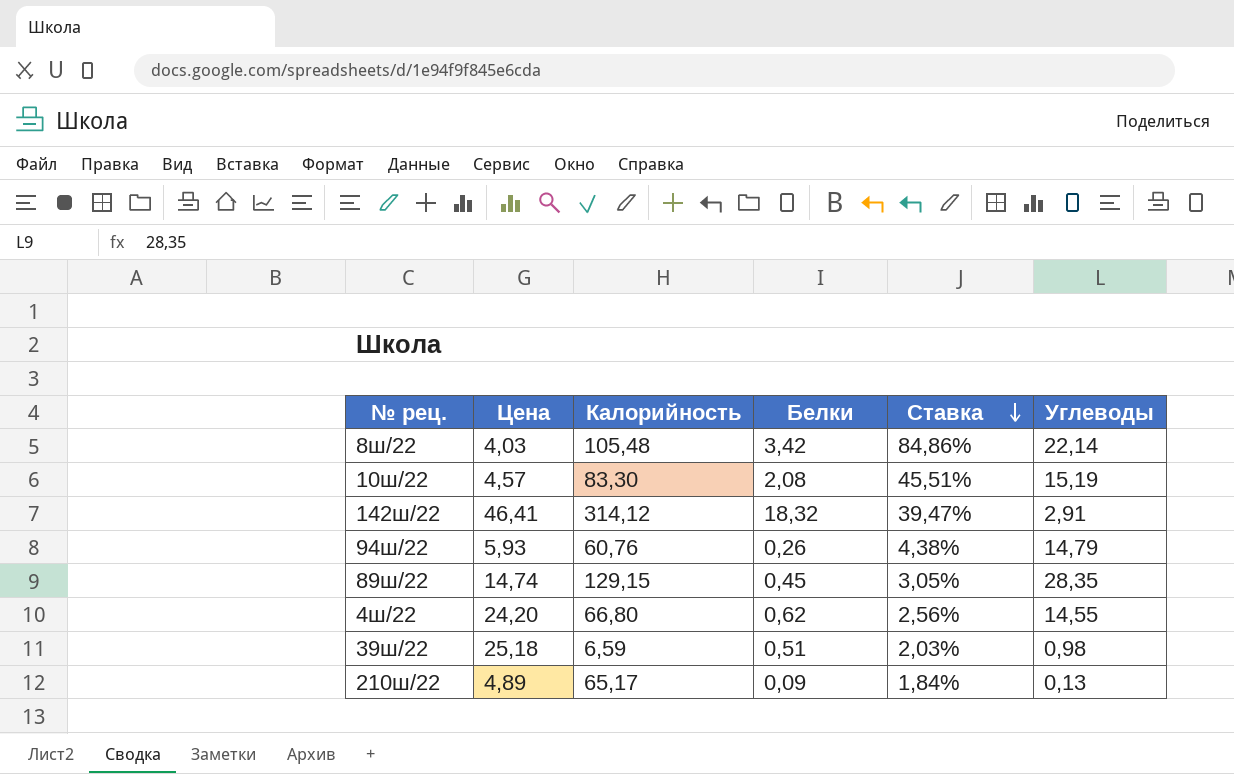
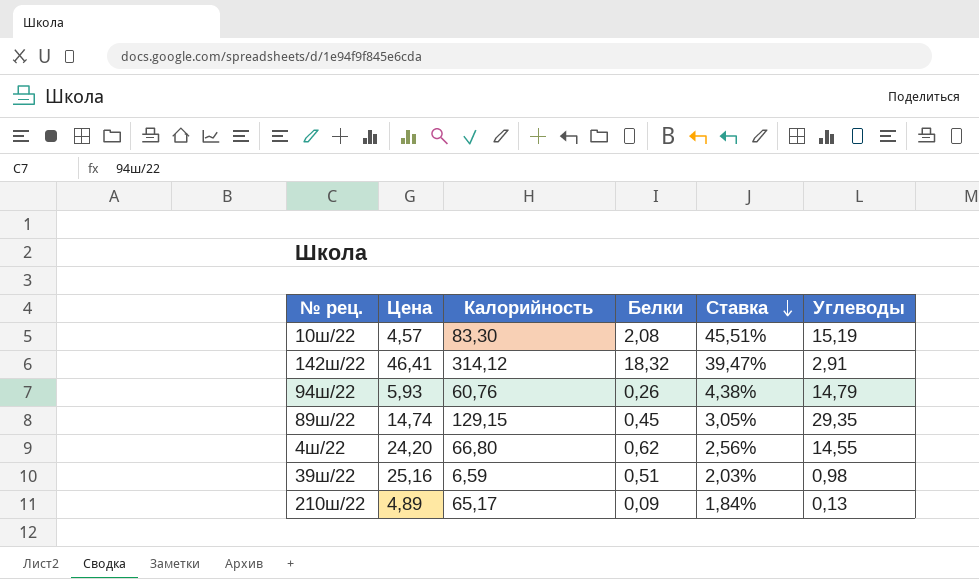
row 8ш/22: 4,03 | 105,48 | 3,42 | 84,86% | 22,14 -> none
89ш/22 | Углеводы: 28,35 -> 29,35
39ш/22 | Цена: 25,18 -> 25,16

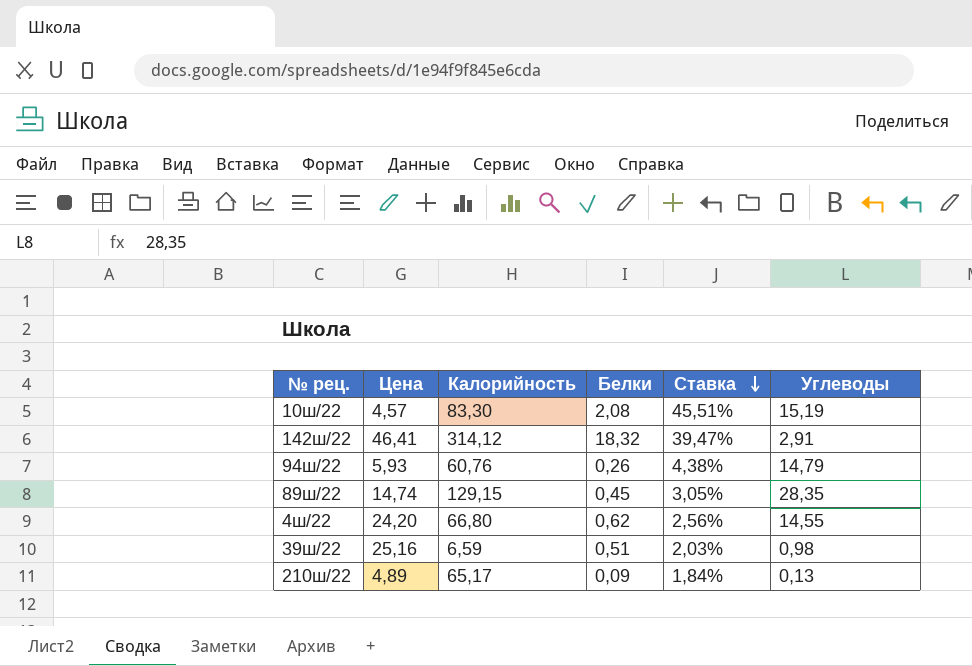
89ш/22 | Углеводы: 29,35 -> 28,35

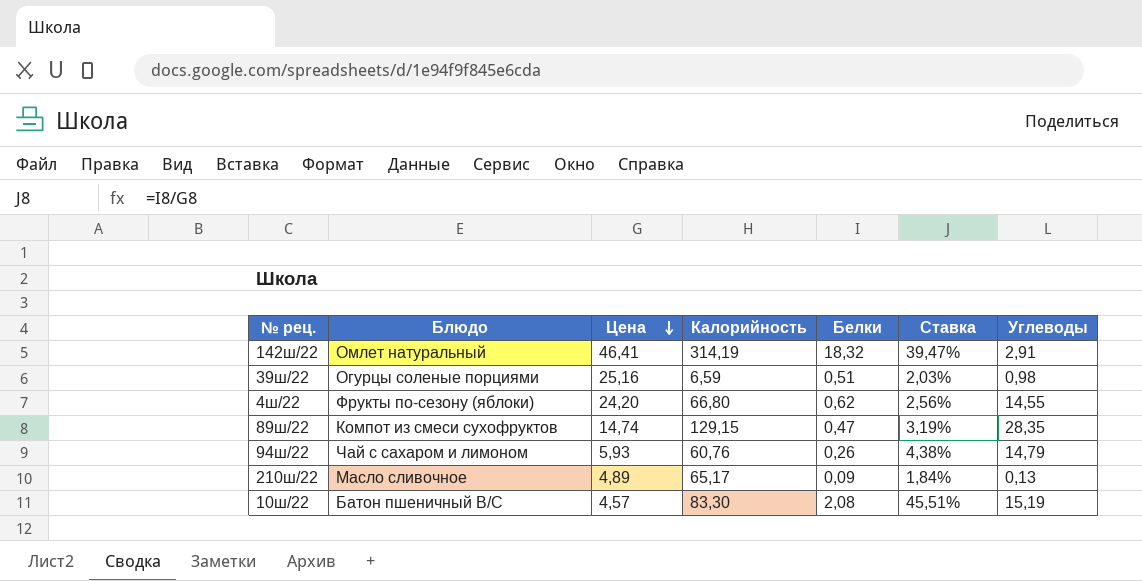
row order: Ставка descending -> Цена descending
column Блюдо | position: none -> 2
142ш/22 | Калорийность: 314,12 -> 314,19
89ш/22 | Белки: 0,45 -> 0,47
89ш/22 | Ставка: 3,05% -> 3,19%

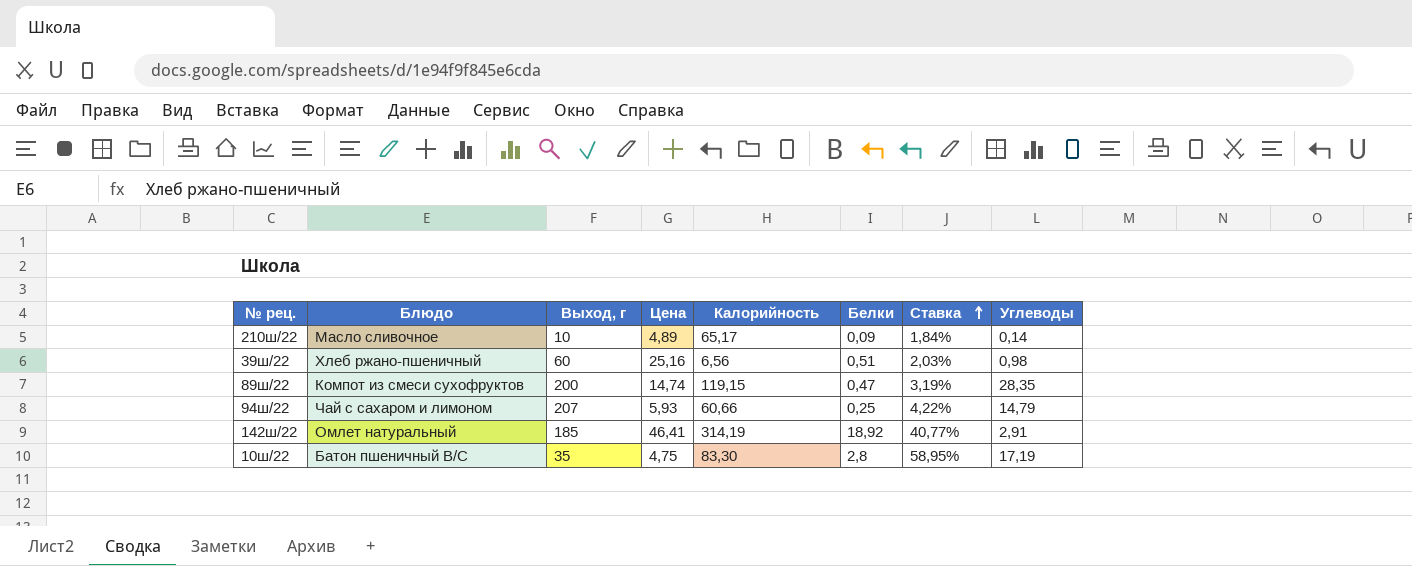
row order: Цена descending -> Ставка ascending
column Выход, г | position: none -> 3
row 4ш/22: Фрукты по-сезону (яблоки) | 24,20 | 66,80 | 0,62 | 2,56% | 14,55 -> none
210ш/22 | Углеводы: 0,13 -> 0,14
39ш/22 | Блюдо: Огурцы соленые порциями -> Хлеб ржано-пшеничный
39ш/22 | Калорийность: 6,59 -> 6,56
89ш/22 | Калорийность: 129,15 -> 119,15
94ш/22 | Калорийность: 60,76 -> 60,66
94ш/22 | Белки: 0,26 -> 0,25
94ш/22 | Ставка: 4,38% -> 4,22%
142ш/22 | Белки: 18,32 -> 18,92
142ш/22 | Ставка: 39,47% -> 40,77%
10ш/22 | Цена: 4,57 -> 4,75
10ш/22 | Белки: 2,08 -> 2,8
10ш/22 | Ставка: 45,51% -> 58,95%
10ш/22 | Углеводы: 15,19 -> 17,19

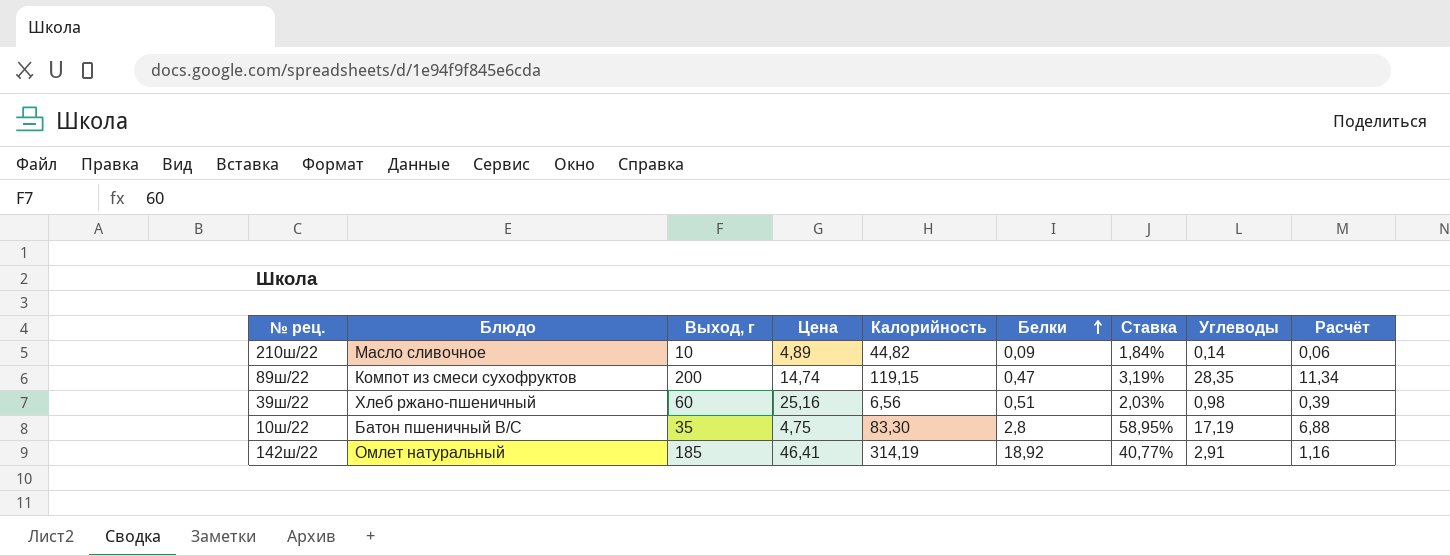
row order: Ставка ascending -> Белки ascending
column Расчёт | formula: none -> [Углеводы] * 0,4
row 94ш/22: Чай с сахаром и лимоном | 207 | 5,93 | 60,66 | 0,25 | 4,22% | 14,79 -> none
210ш/22 | Калорийность: 65,17 -> 44,82

